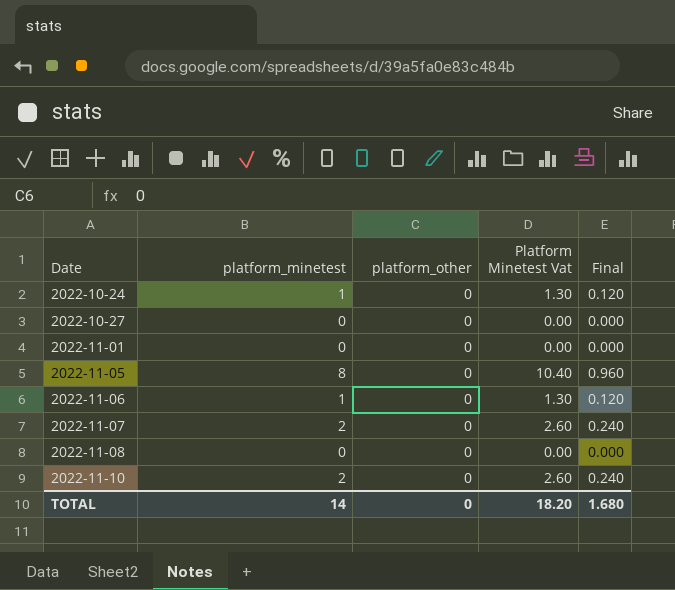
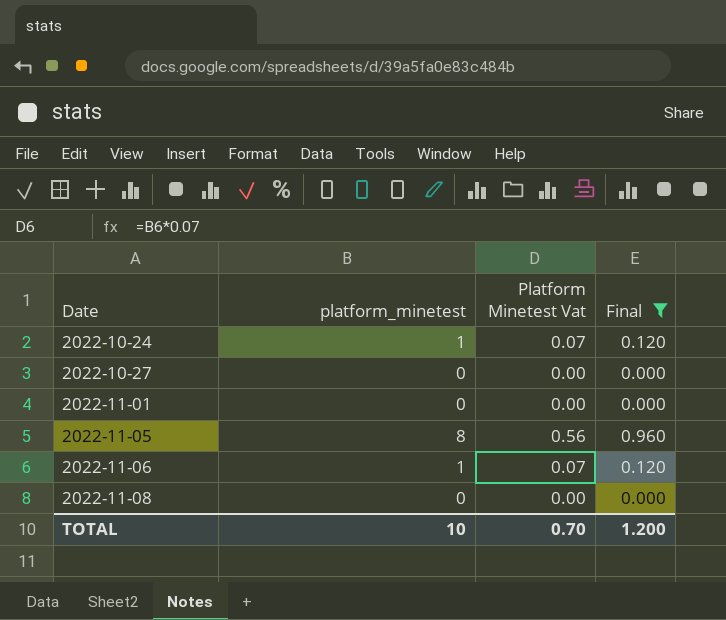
filter: none -> Final != 0.240
column platform_other | position: 3 -> none
column Platform Minetest Vat | formula: [platform_minetest] * 1.3 -> [platform_minetest] * 0.07
TOTAL | platform_minetest: 14 -> 10
TOTAL | Platform Minetest Vat: 18.20 -> 0.70
TOTAL | Final: 1.680 -> 1.200

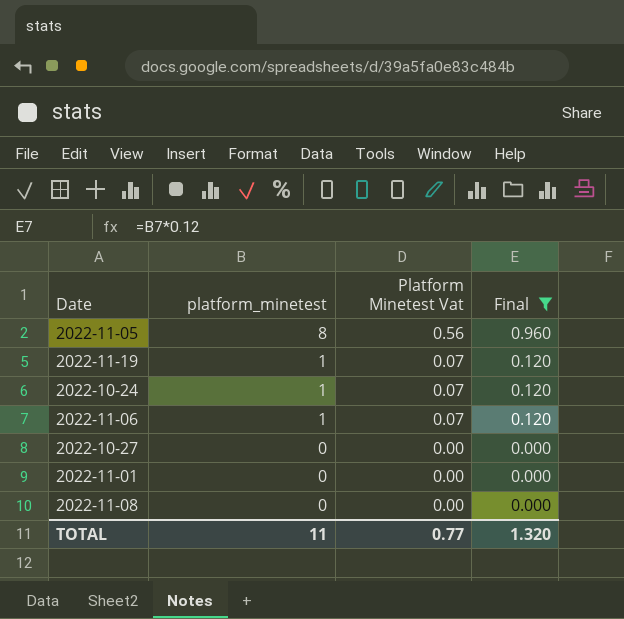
row order: Date ascending -> platform_minetest descending
row 2022-11-19: none -> 1 | 0.07 | 0.120
TOTAL | platform_minetest: 10 -> 11
TOTAL | Platform Minetest Vat: 0.70 -> 0.77
TOTAL | Final: 1.200 -> 1.320

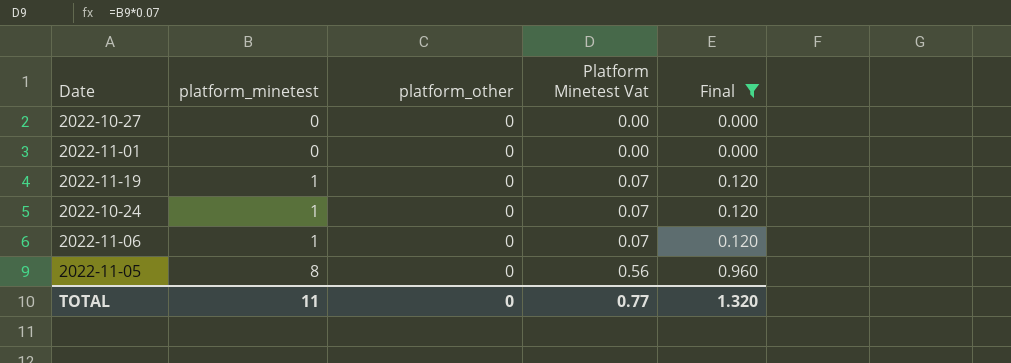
row order: platform_minetest descending -> platform_minetest ascending
column platform_other | position: none -> 3
row 2022-11-08: 0 | 0.00 | 0.000 -> none

